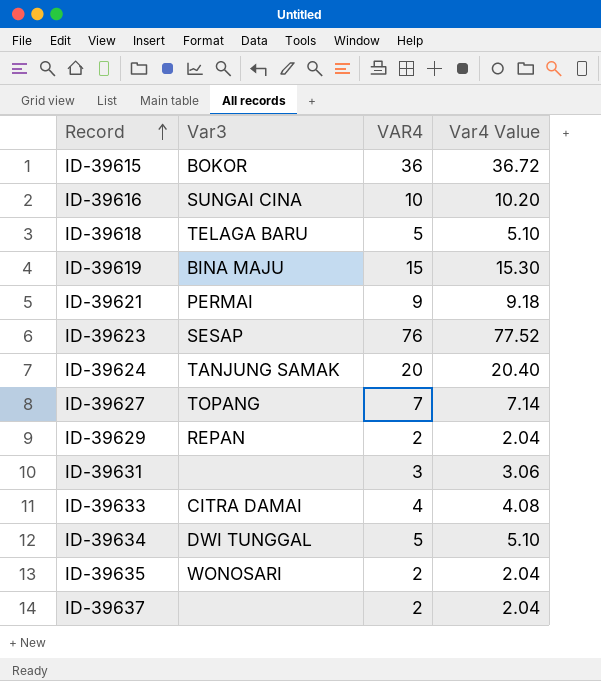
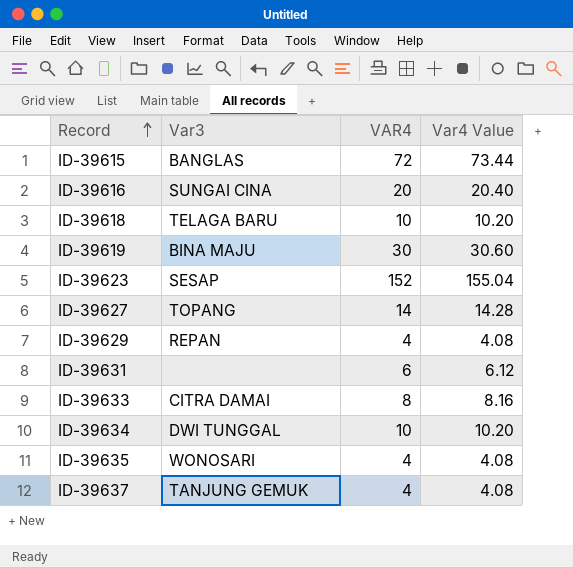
row ID-39621: PERMAI | 9 | 9.18 -> none
row ID-39624: TANJUNG SAMAK | 20 | 20.40 -> none
ID-39615 | Var3: BOKOR -> BANGLAS
ID-39615 | VAR4: 36 -> 72
ID-39615 | Var4 Value: 36.72 -> 73.44
ID-39616 | VAR4: 10 -> 20
ID-39616 | Var4 Value: 10.20 -> 20.40
ID-39618 | VAR4: 5 -> 10
ID-39618 | Var4 Value: 5.10 -> 10.20
ID-39619 | VAR4: 15 -> 30
ID-39619 | Var4 Value: 15.30 -> 30.60
ID-39623 | VAR4: 76 -> 152
ID-39623 | Var4 Value: 77.52 -> 155.04
ID-39627 | VAR4: 7 -> 14
ID-39627 | Var4 Value: 7.14 -> 14.28
ID-39629 | VAR4: 2 -> 4
ID-39629 | Var4 Value: 2.04 -> 4.08
ID-39631 | VAR4: 3 -> 6
ID-39631 | Var4 Value: 3.06 -> 6.12
ID-39633 | VAR4: 4 -> 8
ID-39633 | Var4 Value: 4.08 -> 8.16
ID-39634 | VAR4: 5 -> 10
ID-39634 | Var4 Value: 5.10 -> 10.20
ID-39635 | VAR4: 2 -> 4
ID-39635 | Var4 Value: 2.04 -> 4.08
ID-39637 | Var3: none -> TANJUNG GEMUK
ID-39637 | VAR4: 2 -> 4
ID-39637 | Var4 Value: 2.04 -> 4.08

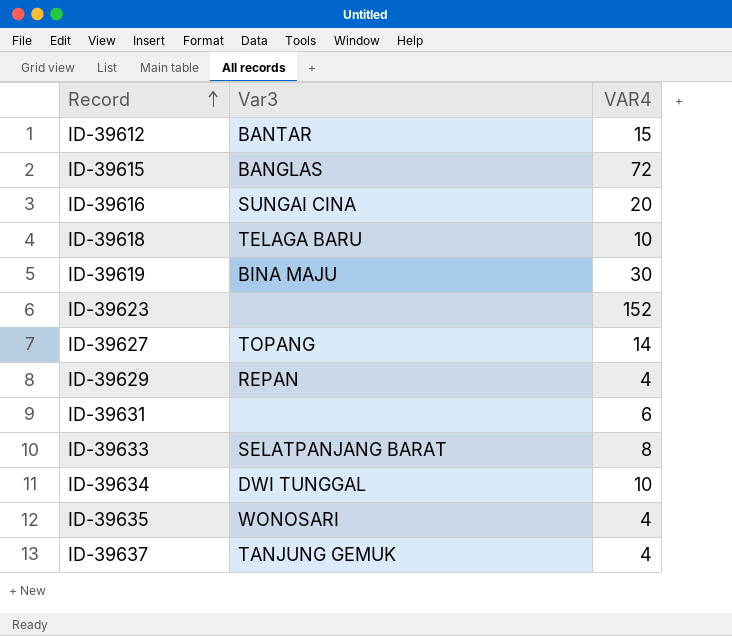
column Var4 Value | formula: [VAR4] * 1.02 -> none
row ID-39612: none -> BANTAR | 15
ID-39623 | Var3: SESAP -> none
ID-39633 | Var3: CITRA DAMAI -> SELATPANJANG BARAT

